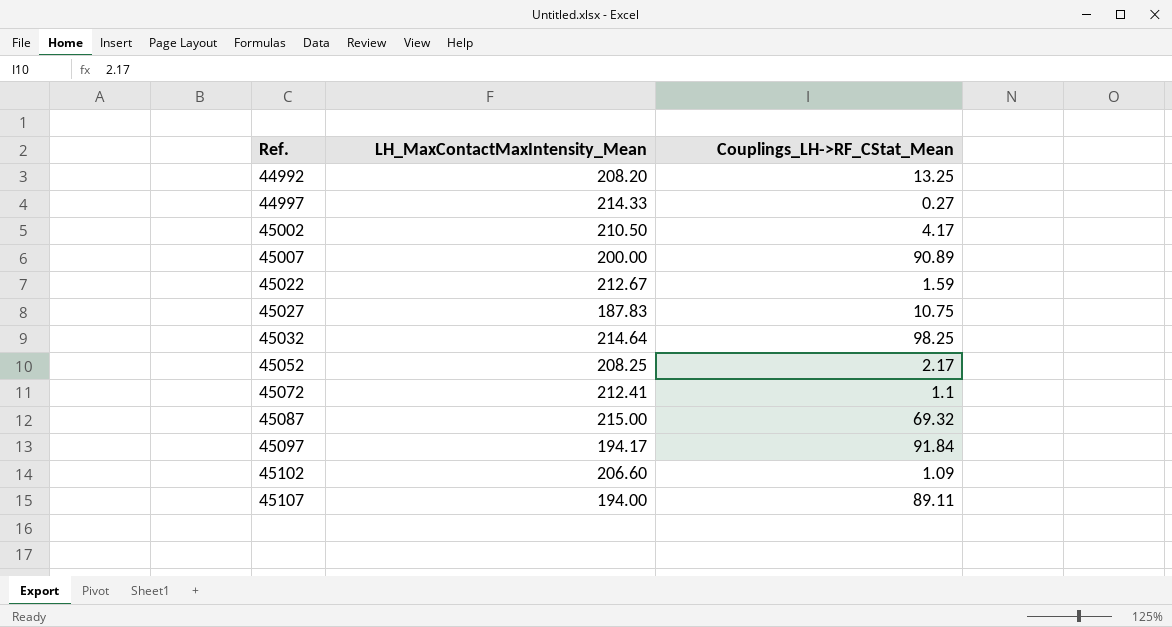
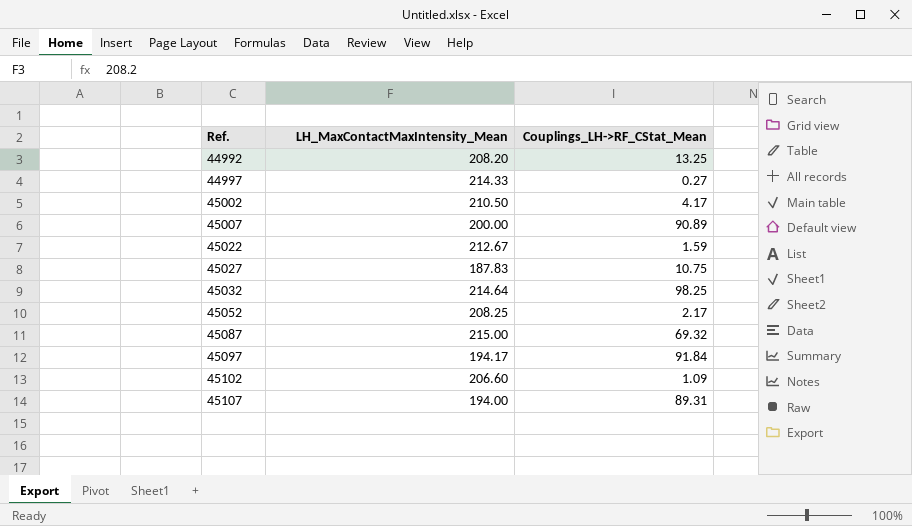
row 45072: 212.41 | 1.1 -> none
45107 | Couplings_LH->RF_CStat_Mean: 89.11 -> 89.31

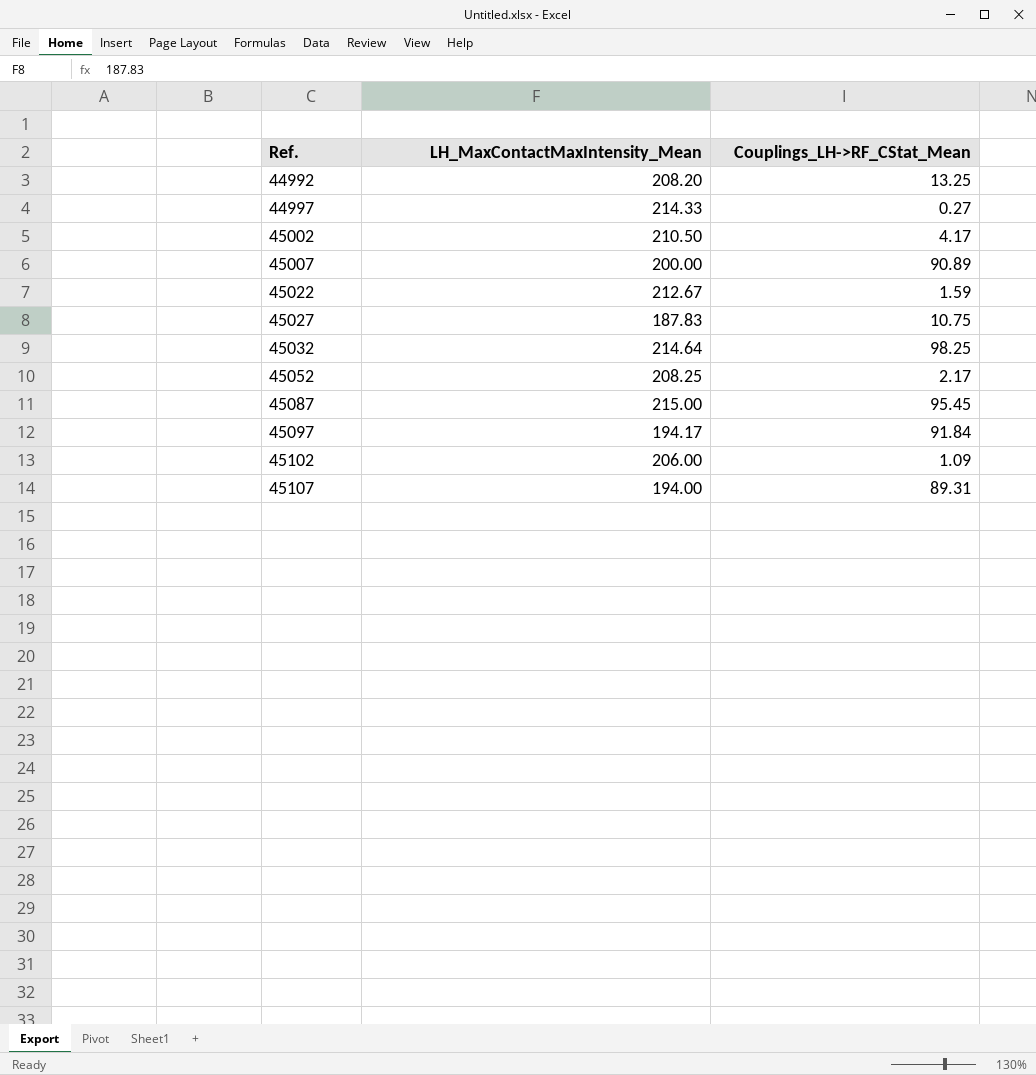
45087 | Couplings_LH->RF_CStat_Mean: 69.32 -> 95.45
45102 | LH_MaxContactMaxIntensity_Mean: 206.60 -> 206.00

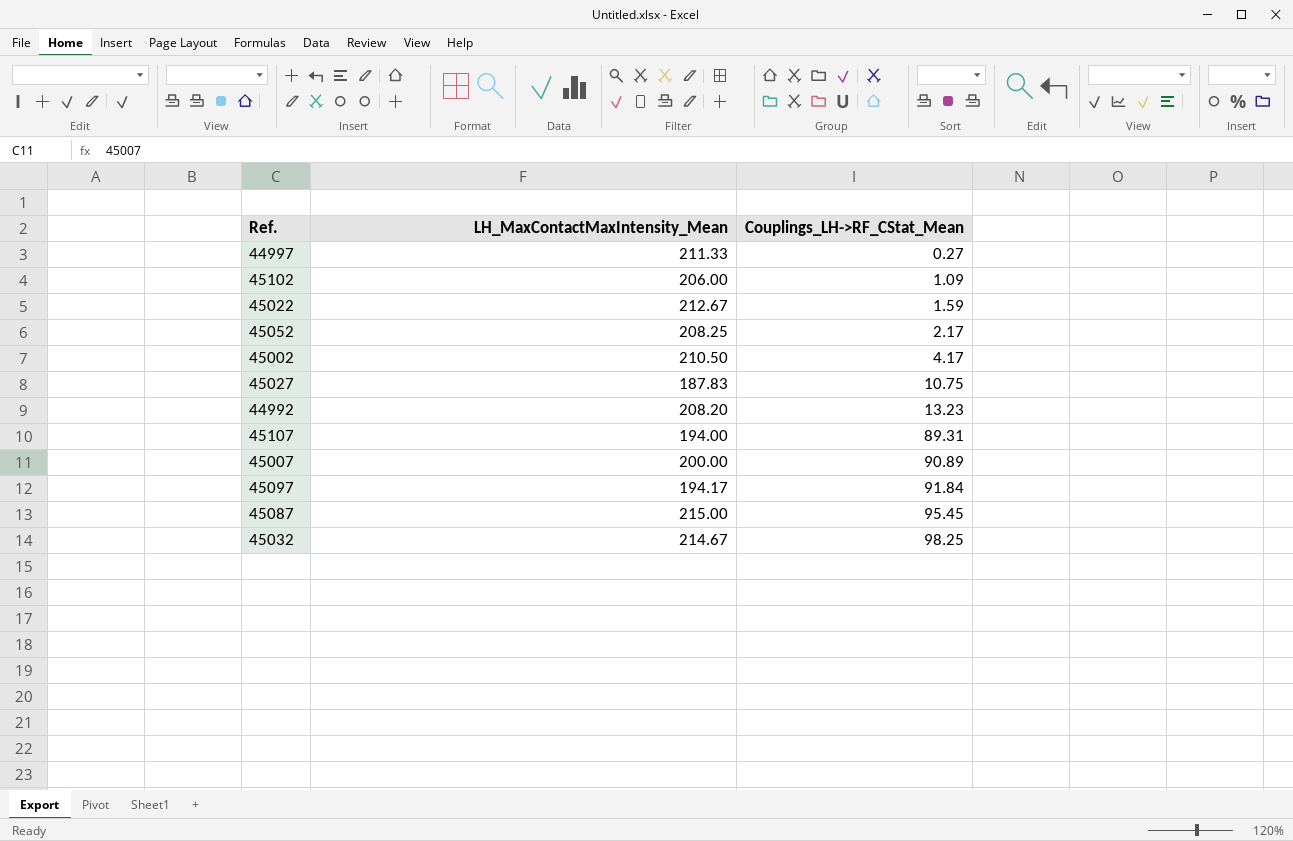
row order: Ref. ascending -> Couplings_LH->RF_CStat_Mean ascending
44997 | LH_MaxContactMaxIntensity_Mean: 214.33 -> 211.33
44992 | Couplings_LH->RF_CStat_Mean: 13.25 -> 13.23
45032 | LH_MaxContactMaxIntensity_Mean: 214.64 -> 214.67

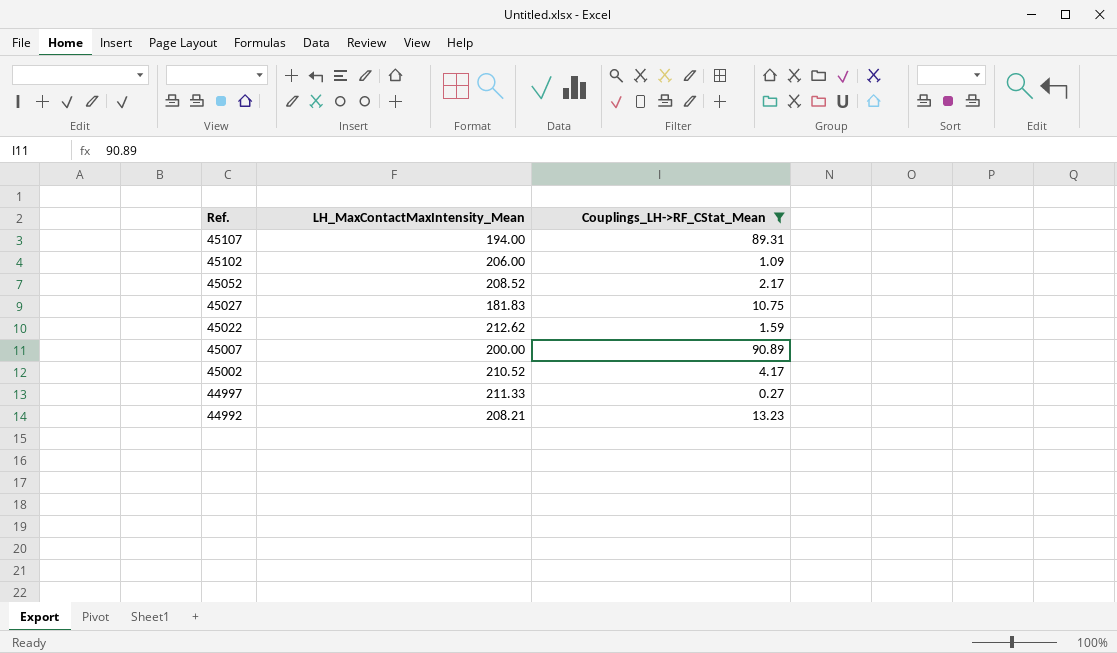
filter: none -> Couplings_LH->RF_CStat_Mean <= 90.89
row order: Couplings_LH->RF_CStat_Mean ascending -> Ref. descending
45052 | LH_MaxContactMaxIntensity_Mean: 208.25 -> 208.52
45027 | LH_MaxContactMaxIntensity_Mean: 187.83 -> 181.83
45022 | LH_MaxContactMaxIntensity_Mean: 212.67 -> 212.62
45002 | LH_MaxContactMaxIntensity_Mean: 210.50 -> 210.52
44992 | LH_MaxContactMaxIntensity_Mean: 208.20 -> 208.21

